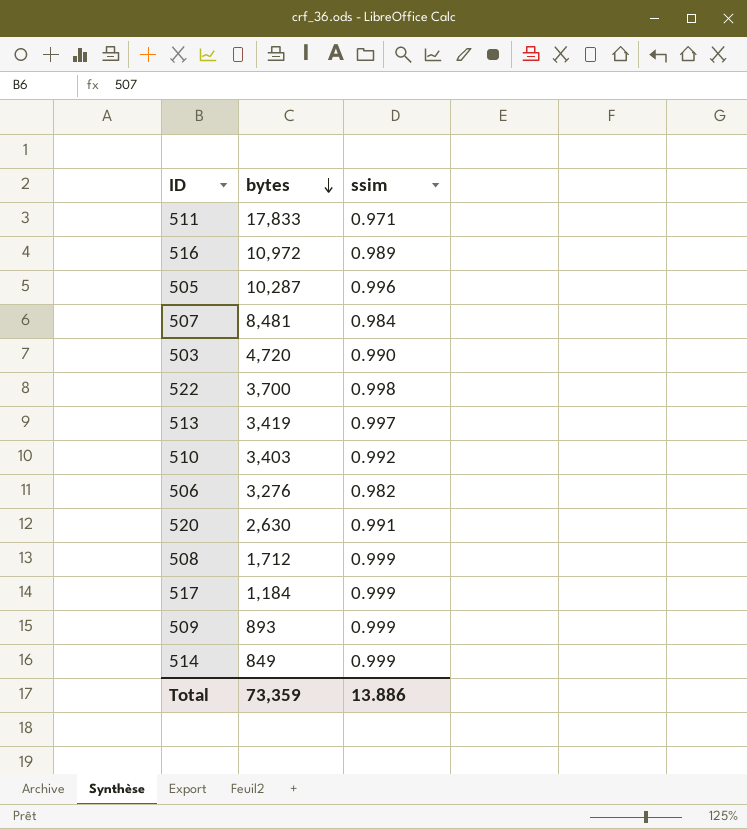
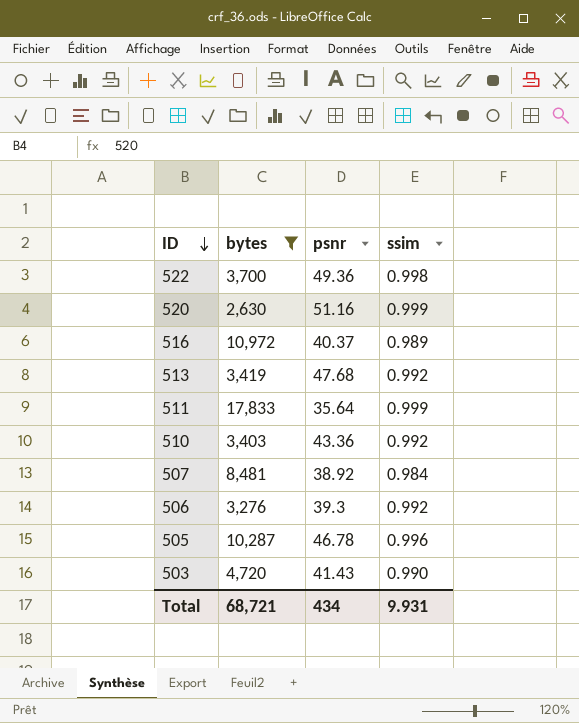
filter: none -> bytes >= 2,630
row order: bytes descending -> ID descending
column psnr | position: none -> 3
520 | ssim: 0.991 -> 0.999
513 | ssim: 0.997 -> 0.992
511 | ssim: 0.971 -> 0.999
506 | ssim: 0.982 -> 0.992
Total | bytes: 73,359 -> 68,721
Total | ssim: 13.886 -> 9.931

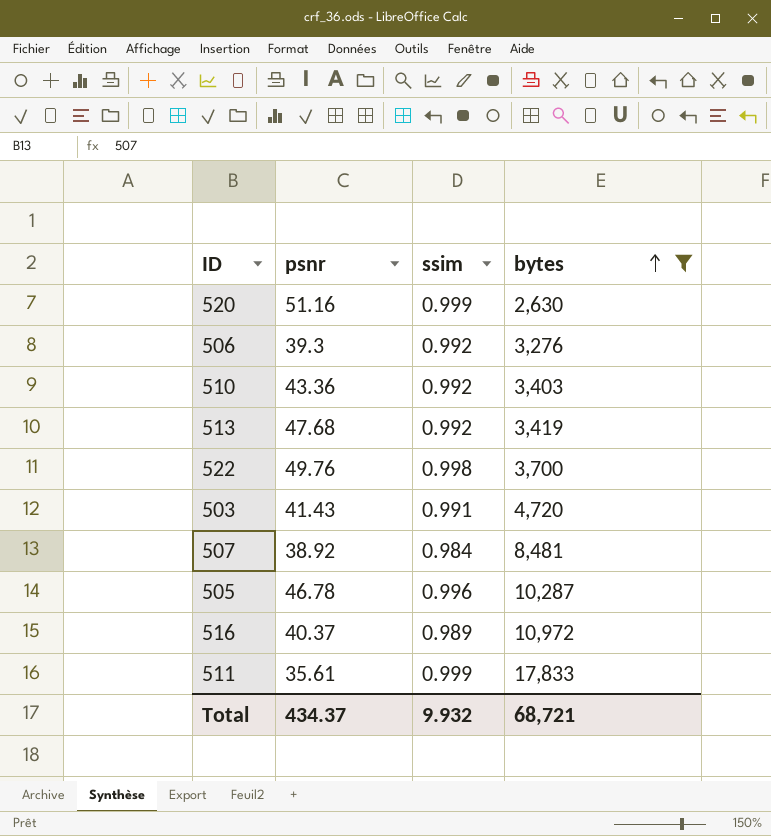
row order: ID descending -> bytes ascending
column bytes | position: 2 -> 4
522 | psnr: 49.36 -> 49.76
503 | ssim: 0.990 -> 0.991
511 | psnr: 35.64 -> 35.61
Total | psnr: 434 -> 434.37
Total | ssim: 9.931 -> 9.932

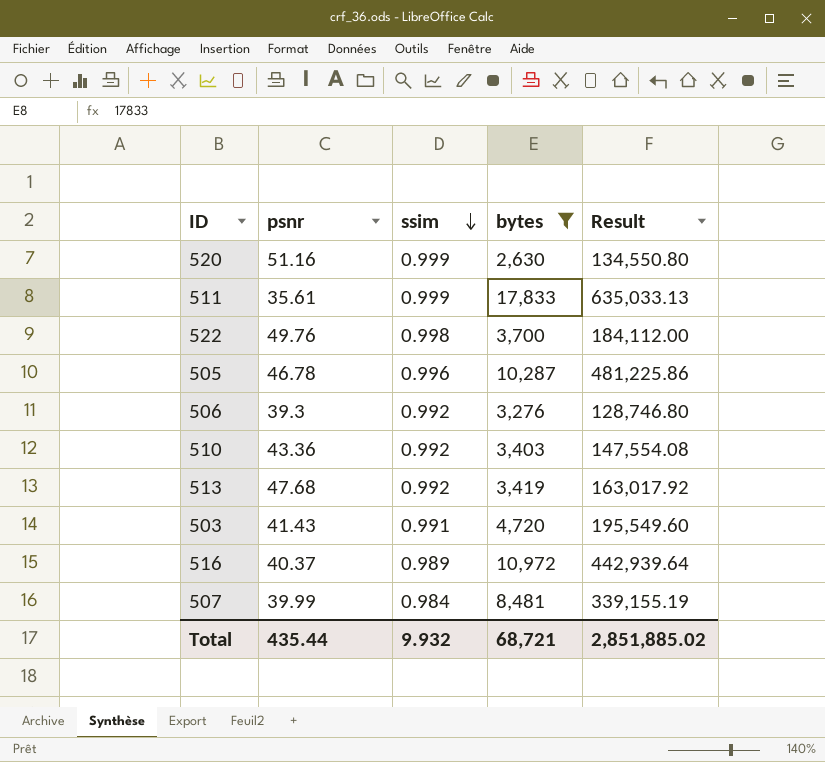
row order: bytes ascending -> ssim descending
column Result | formula: none -> [psnr] * [bytes]
507 | psnr: 38.92 -> 39.99
Total | psnr: 434.37 -> 435.44

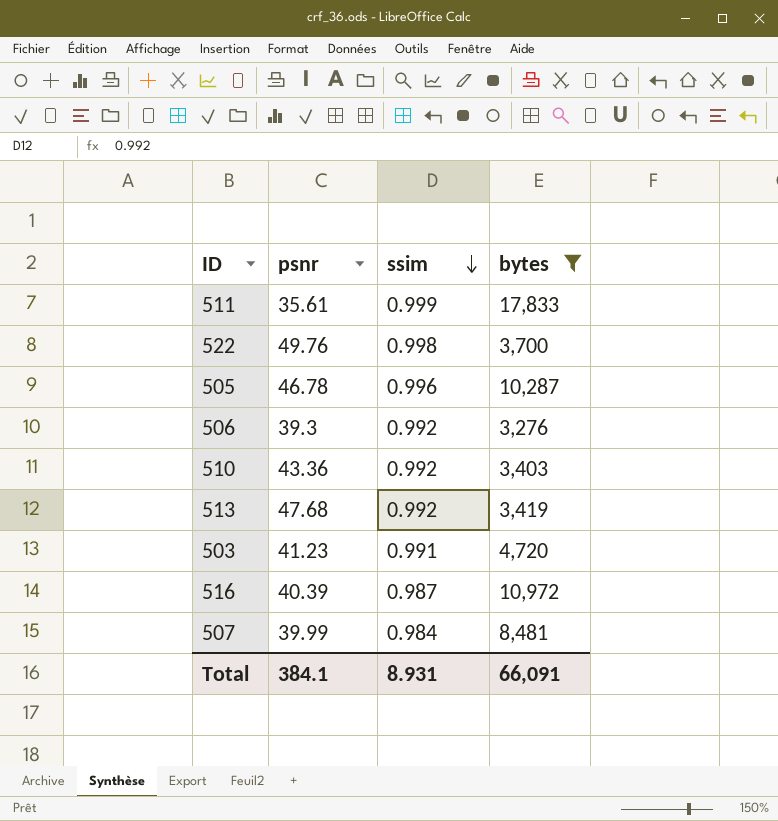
column Result | formula: [psnr] * [bytes] -> none
row 520: 51.16 | 0.999 | 2,630 | 134,550.80 -> none
503 | psnr: 41.43 -> 41.23
516 | psnr: 40.37 -> 40.39
516 | ssim: 0.989 -> 0.987
Total | psnr: 435.44 -> 384.1
Total | ssim: 9.932 -> 8.931
Total | bytes: 68,721 -> 66,091

